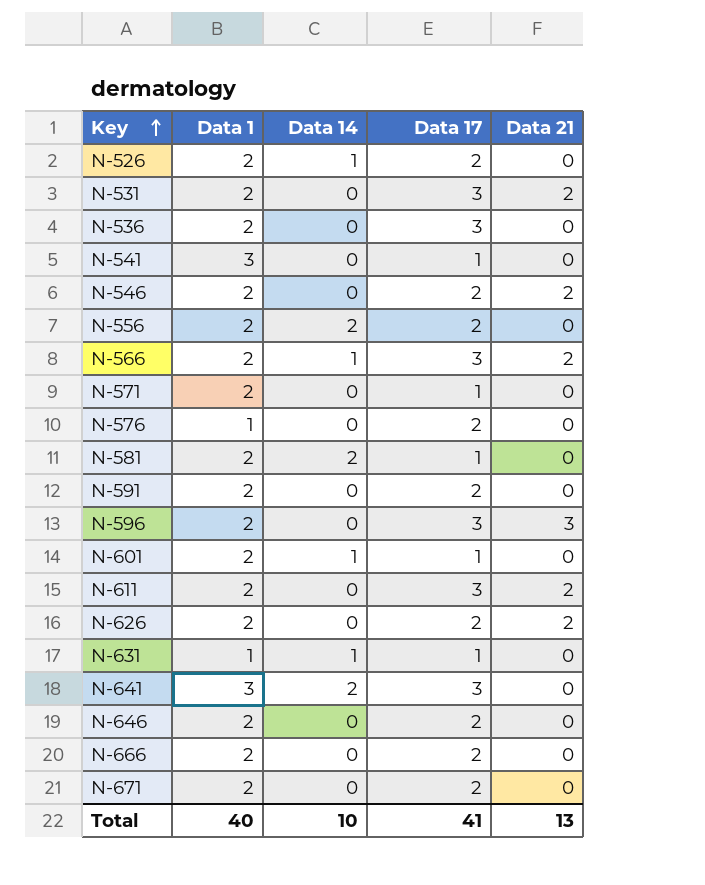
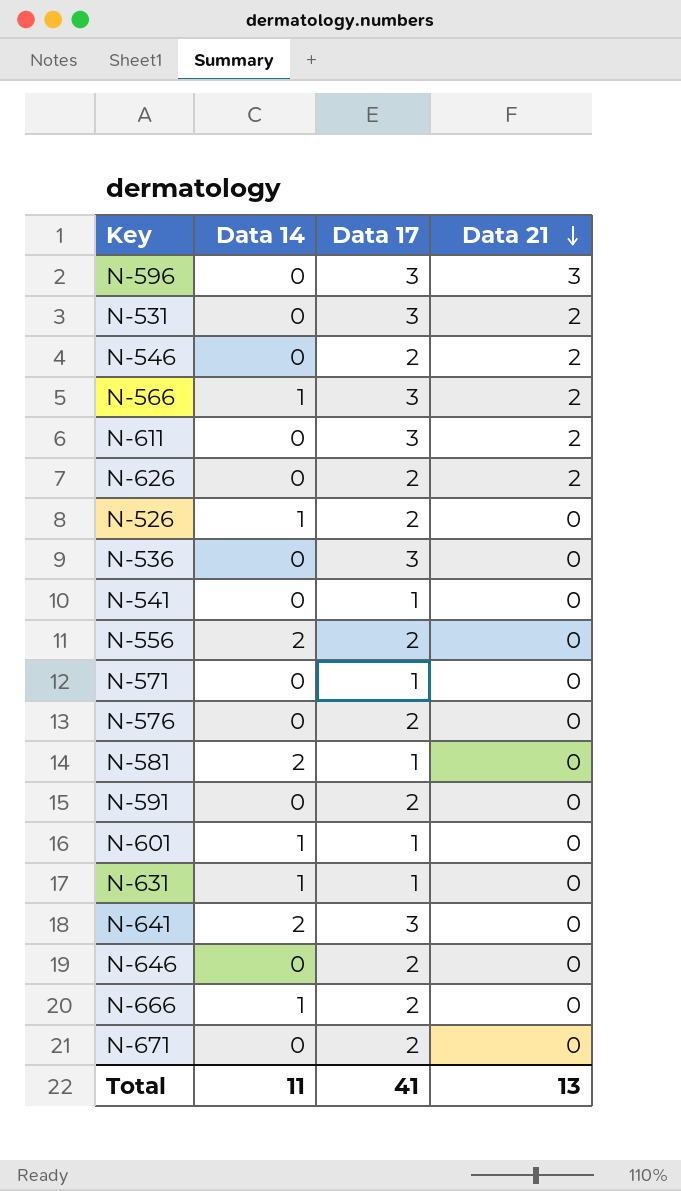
row order: Key ascending -> Data 21 descending
column Data 1 | position: 2 -> none
N-666 | Data 14: 0 -> 1
Total | Data 14: 10 -> 11

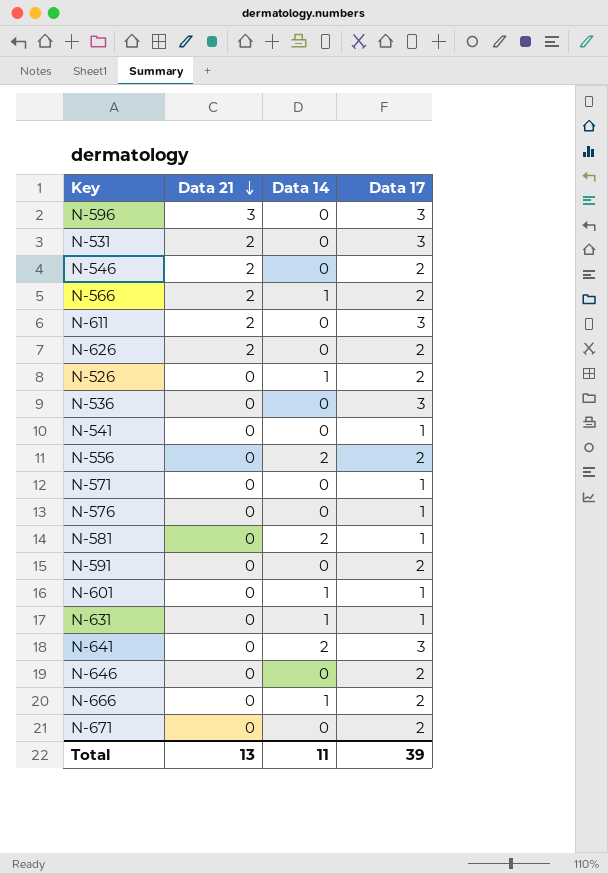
column Data 21 | position: 4 -> 2
N-566 | Data 17: 3 -> 2
N-576 | Data 17: 2 -> 1
Total | Data 17: 41 -> 39

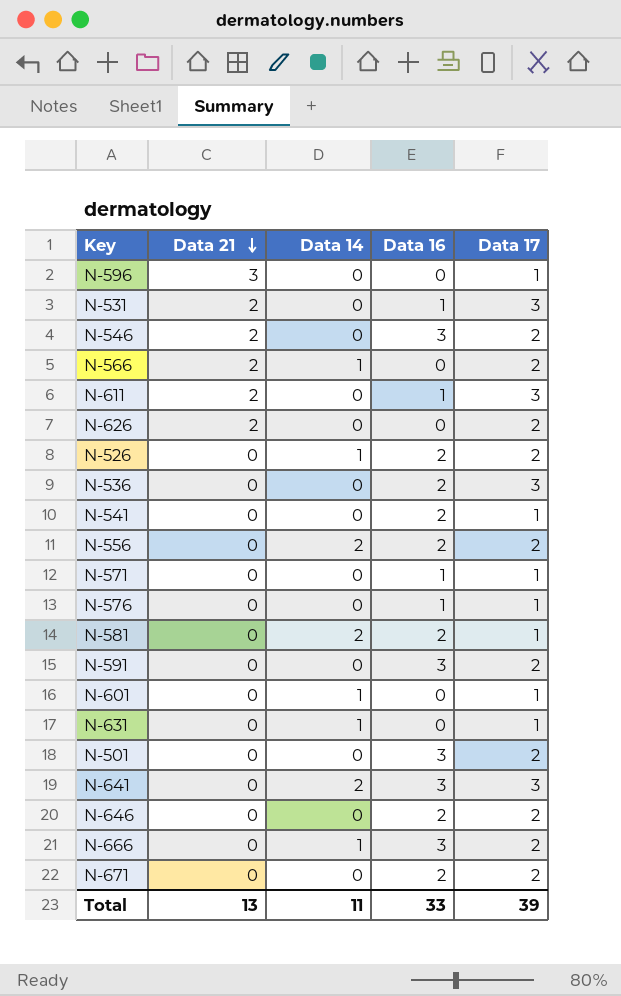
column Data 16 | position: none -> 4
N-596 | Data 17: 3 -> 1
row N-501: none -> 0 | 0 | 3 | 2

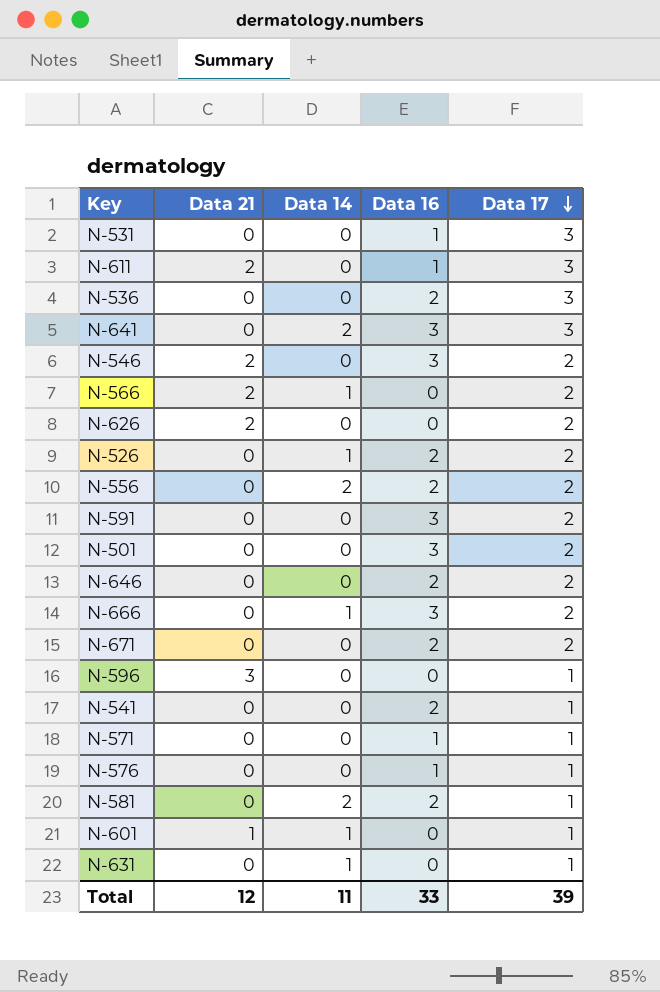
row order: Data 21 descending -> Data 17 descending
N-531 | Data 21: 2 -> 0
N-601 | Data 21: 0 -> 1
Total | Data 21: 13 -> 12

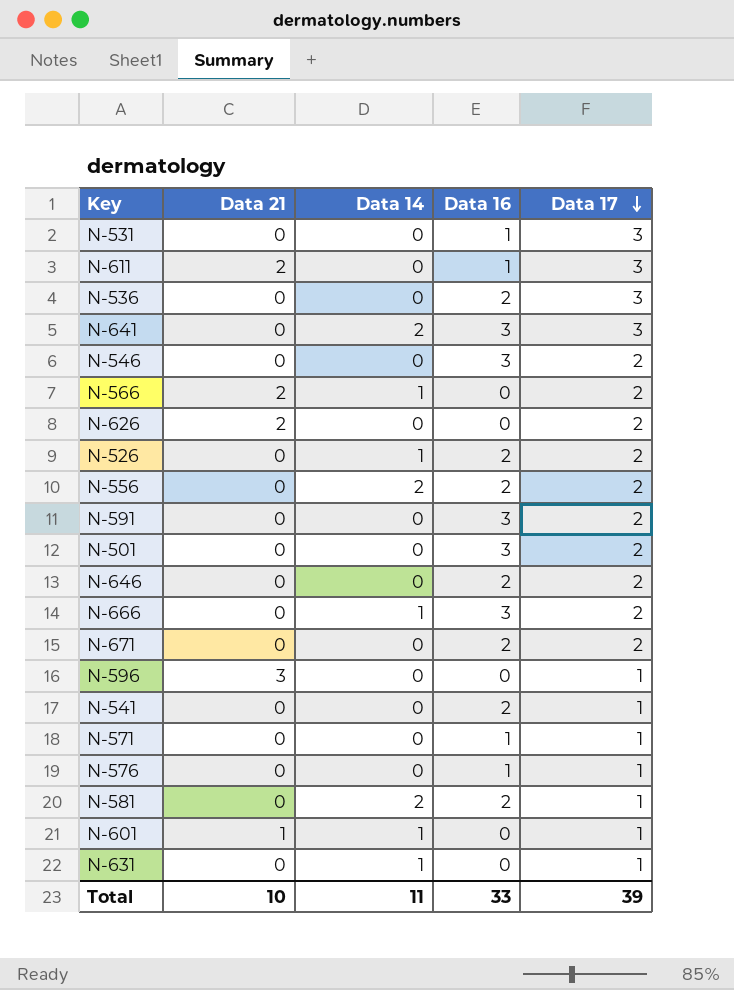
N-546 | Data 21: 2 -> 0
Total | Data 21: 12 -> 10

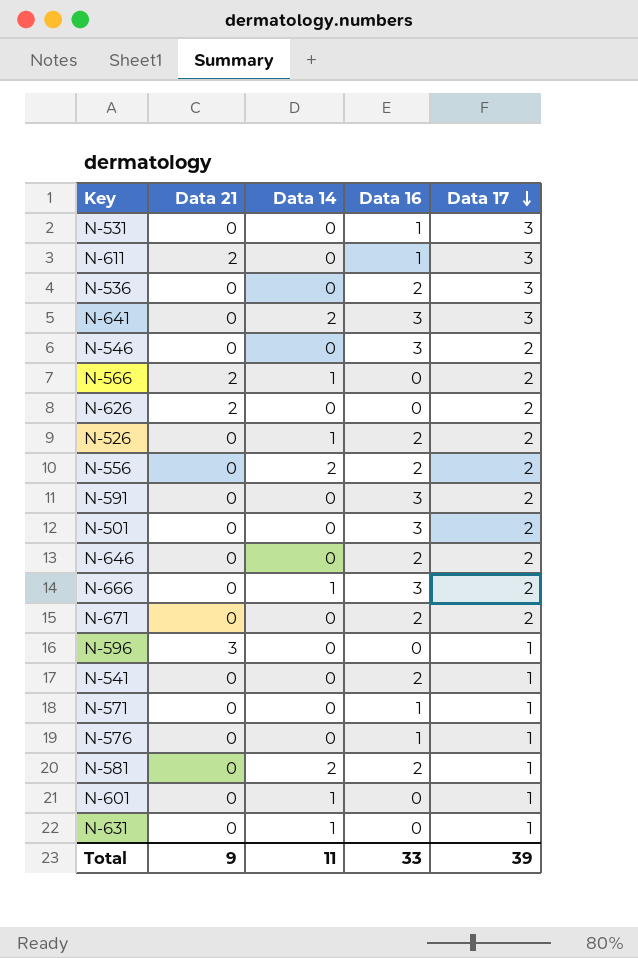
N-601 | Data 21: 1 -> 0
Total | Data 21: 10 -> 9

